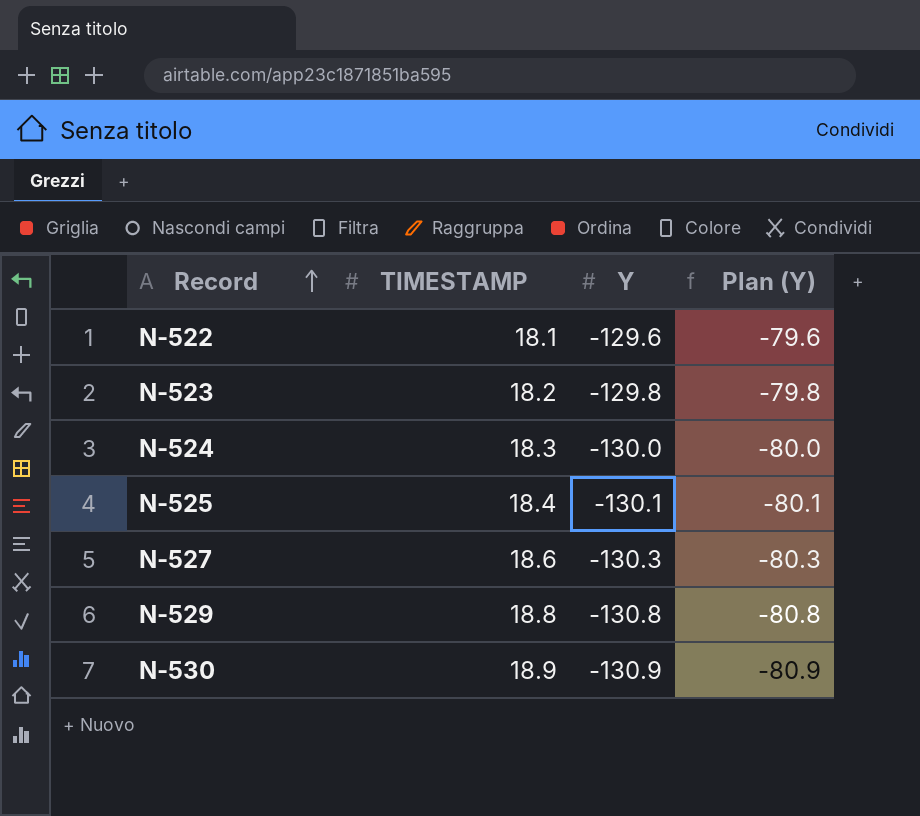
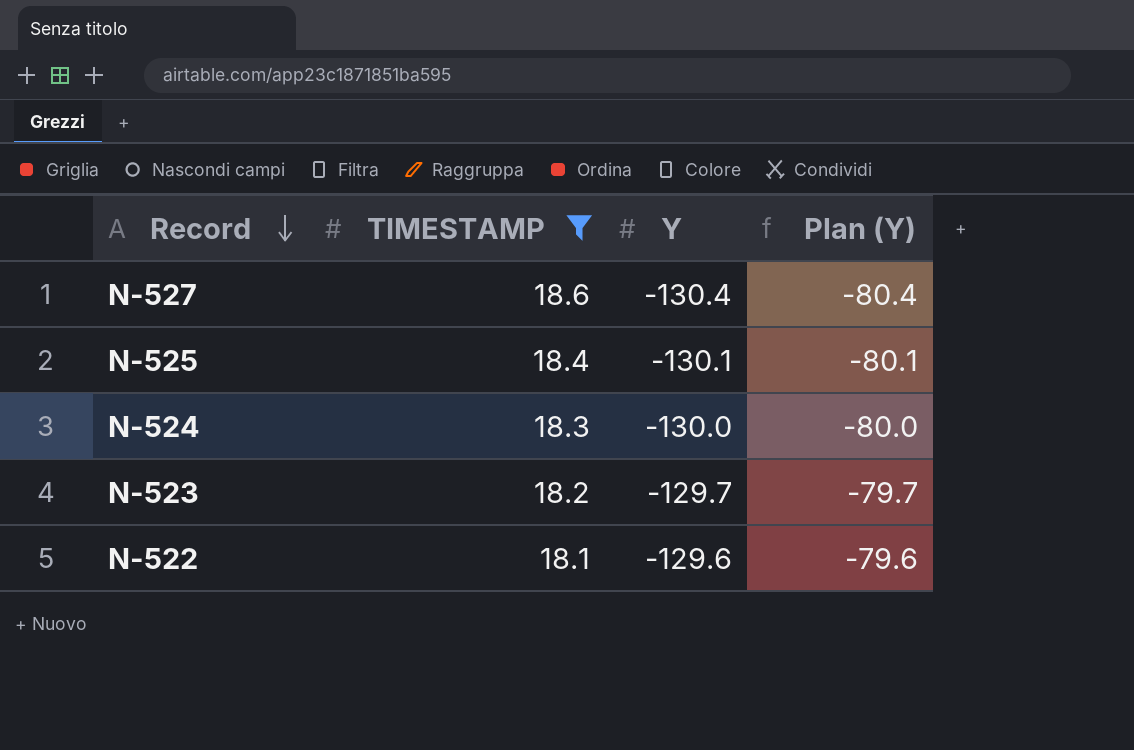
filter: none -> TIMESTAMP <= 18.6
row order: Record ascending -> Record descending
N-527 | Y: -130.3 -> -130.4
N-527 | Plan (Y): -80.3 -> -80.4
N-523 | Y: -129.8 -> -129.7
N-523 | Plan (Y): -79.8 -> -79.7

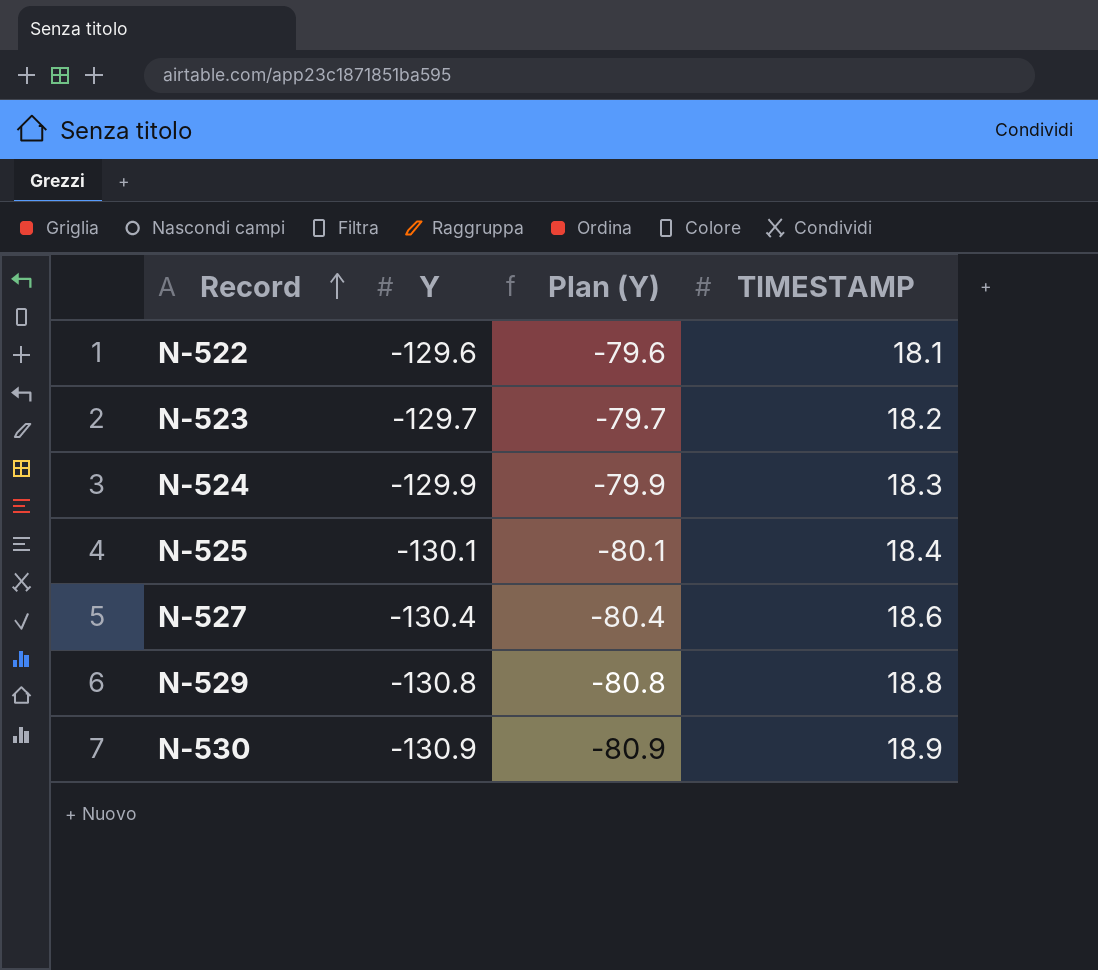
filter: TIMESTAMP <= 18.6 -> none
row order: Record descending -> Record ascending
column TIMESTAMP | position: 2 -> 4
N-524 | Y: -130.0 -> -129.9
N-524 | Plan (Y): -80.0 -> -79.9

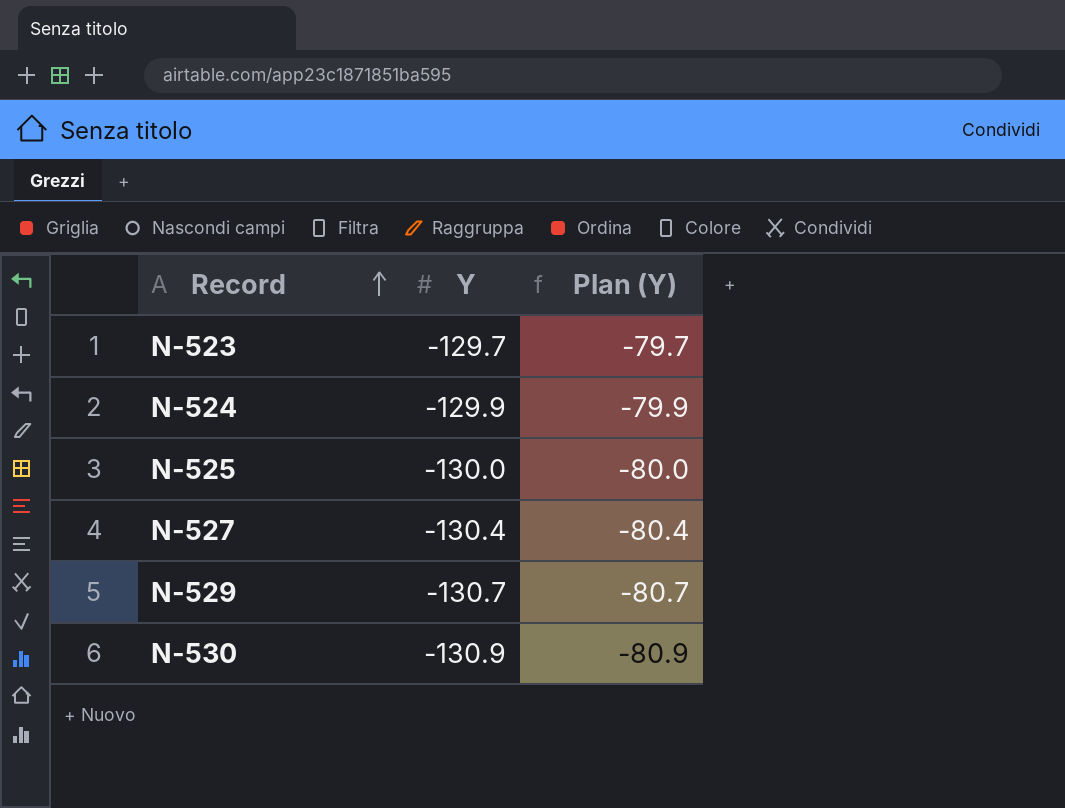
column TIMESTAMP | position: 4 -> none
row N-522: -129.6 | -79.6 | 18.1 -> none
N-525 | Y: -130.1 -> -130.0
N-525 | Plan (Y): -80.1 -> -80.0
N-529 | Y: -130.8 -> -130.7
N-529 | Plan (Y): -80.8 -> -80.7

